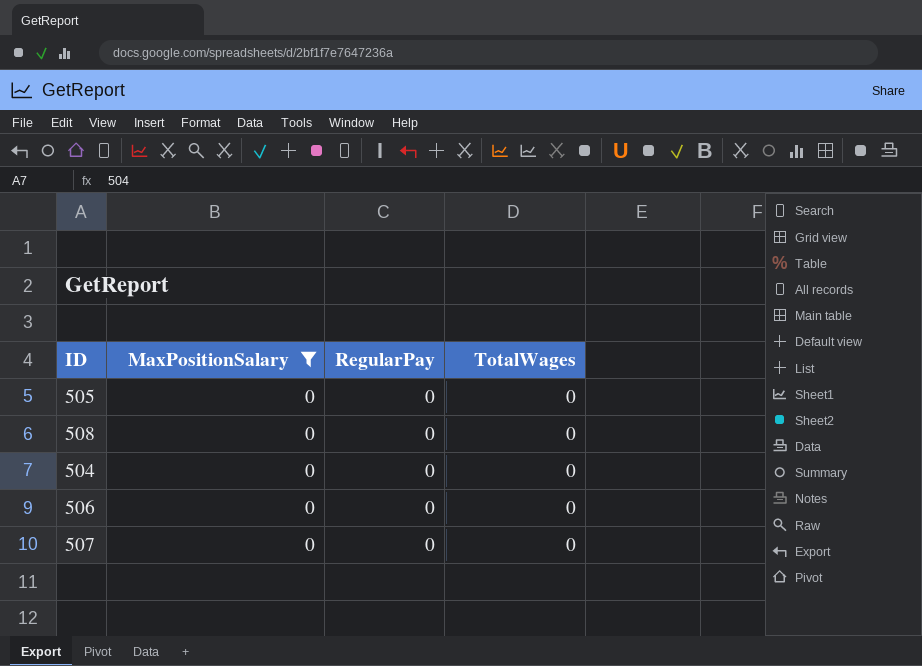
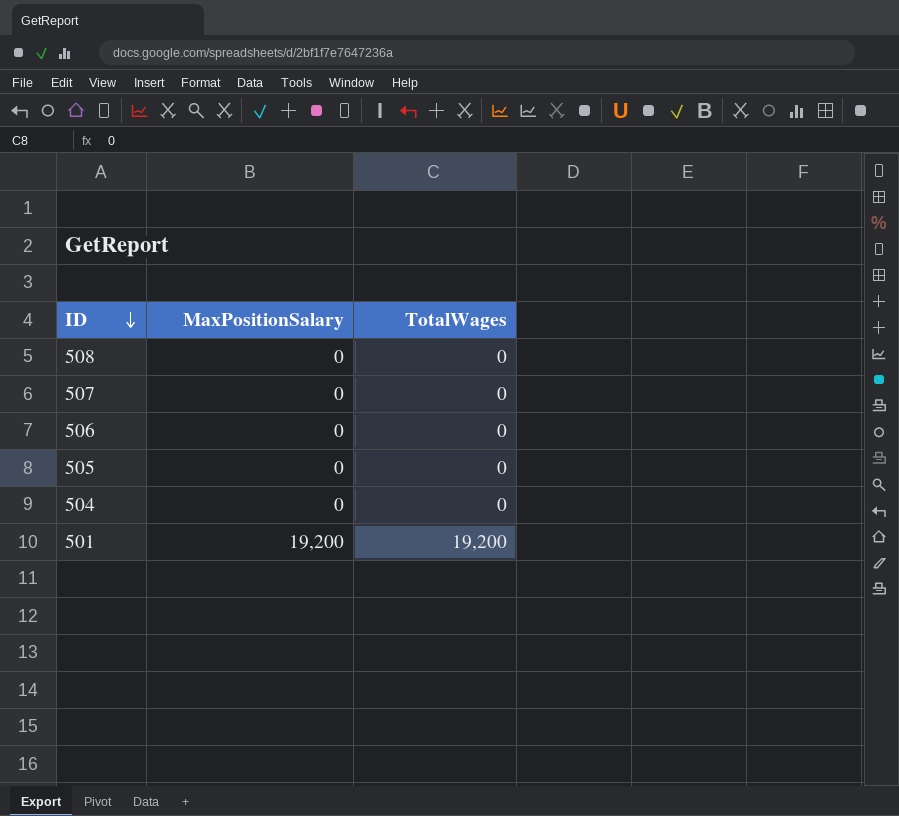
filter: MaxPositionSalary = 0 -> none
row order: none -> ID descending
column RegularPay | position: 3 -> none

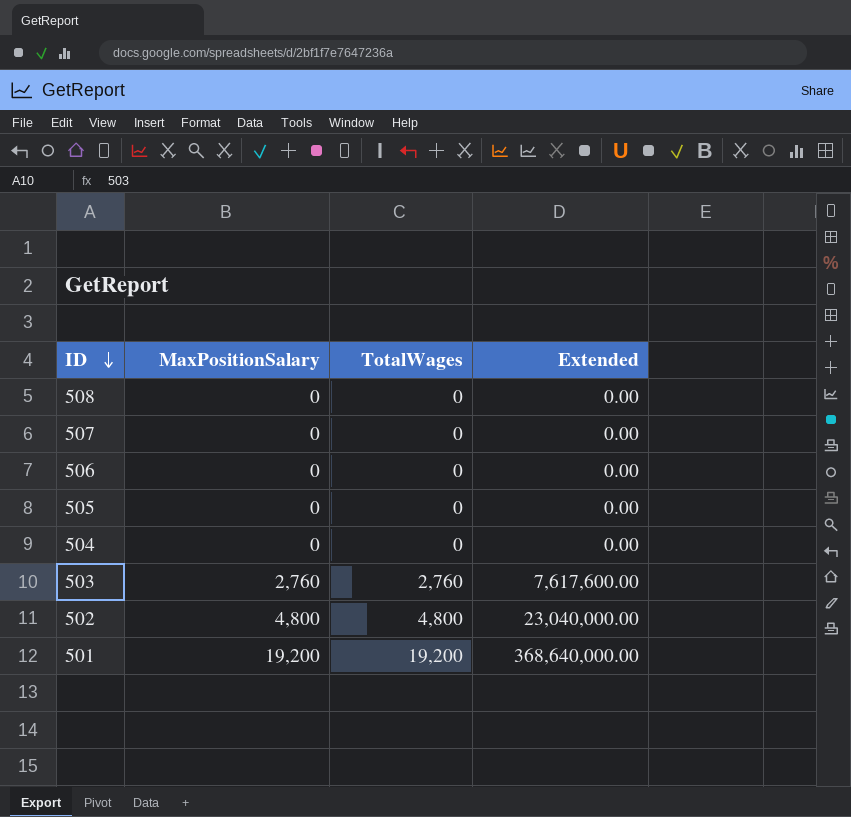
column Extended | formula: none -> [MaxPositionSalary] * [TotalWages]
row 503: none -> 2,760 | 2,760 | 7,617,600.00
row 502: none -> 4,800 | 4,800 | 23,040,000.00

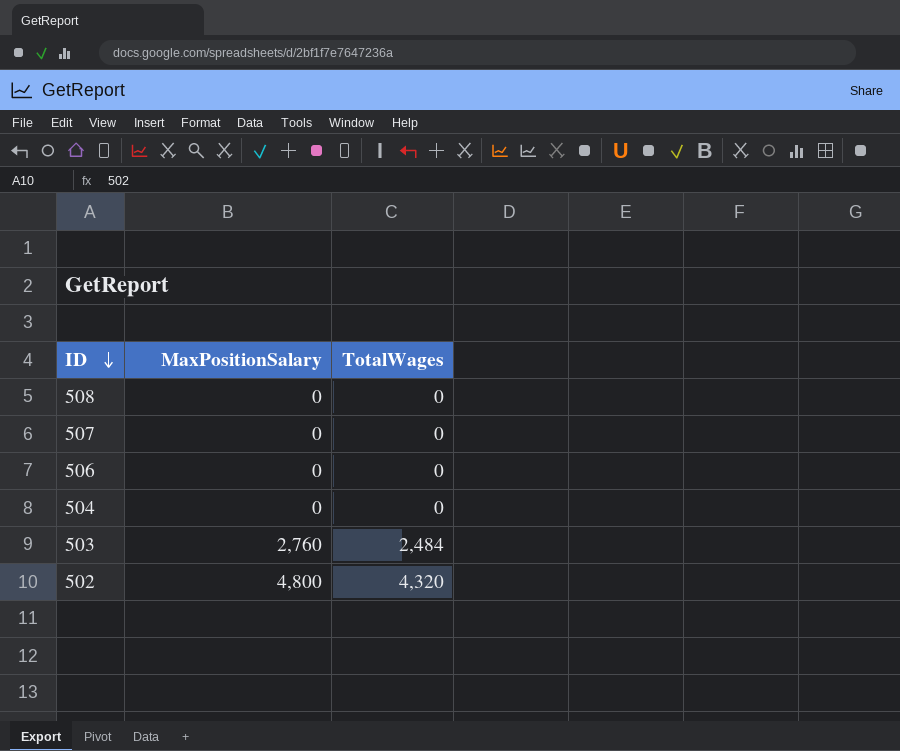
column Extended | formula: [MaxPositionSalary] * [TotalWages] -> none
row 505: 0 | 0 | 0.00 -> none
row 501: 19,200 | 19,200 | 368,640,000.00 -> none
503 | TotalWages: 2,760 -> 2,484
502 | TotalWages: 4,800 -> 4,320

